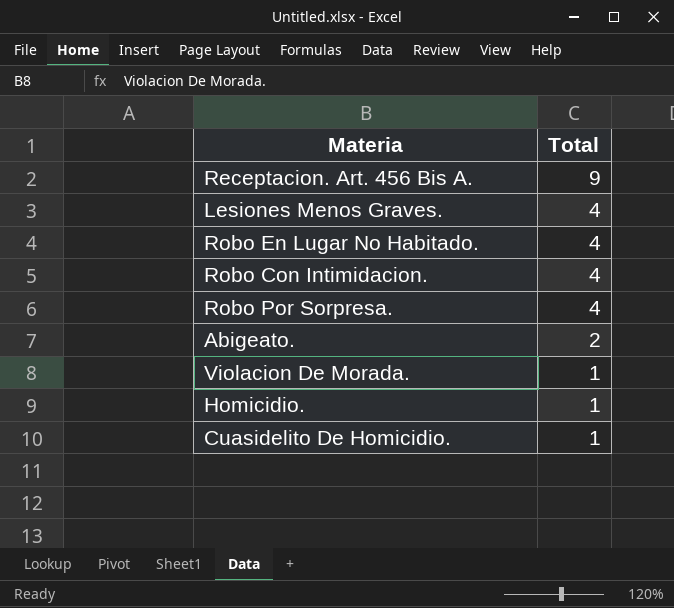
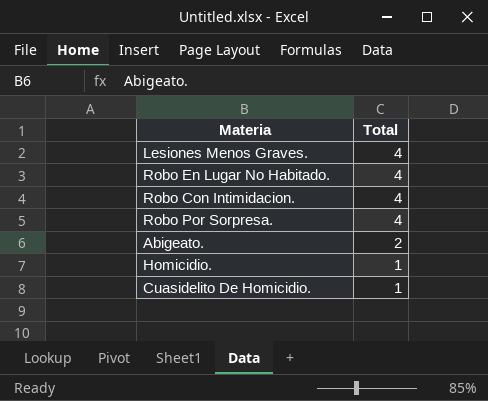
row Receptacion. Art. 456 Bis A.: 9 -> none
row Violacion De Morada.: 1 -> none

